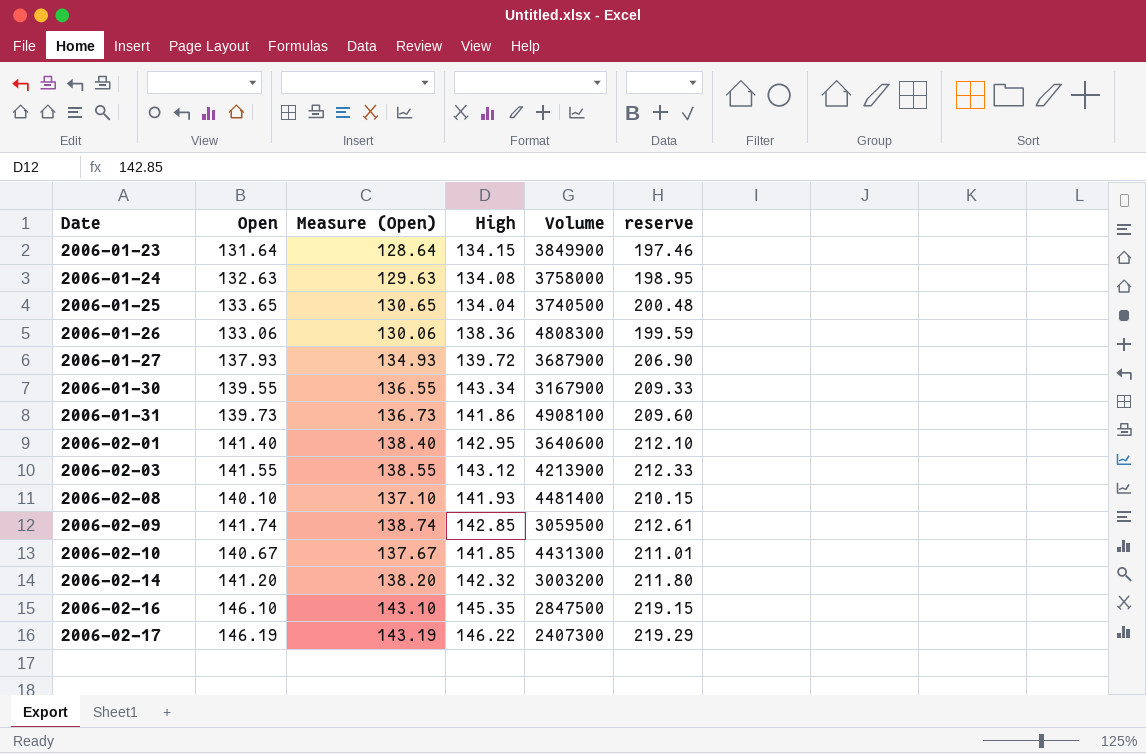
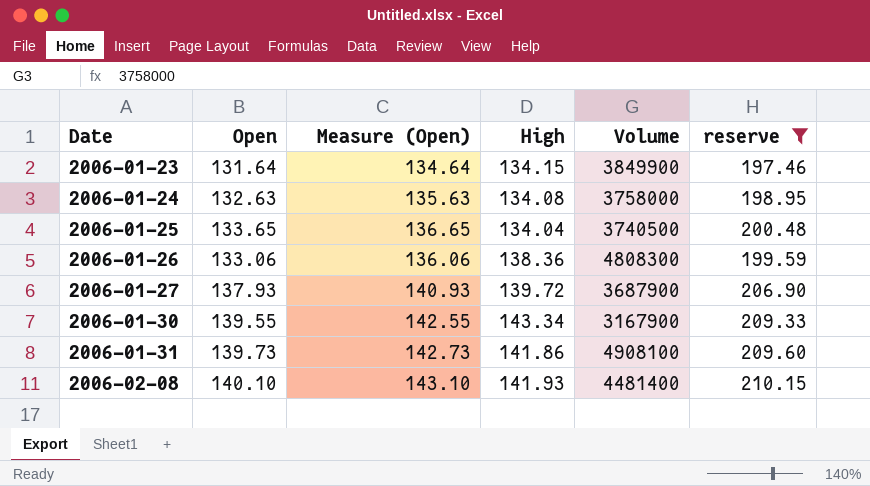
filter: none -> reserve <= 210.15
column Measure (Open) | formula: [Open] - 3 -> [Open] + 3

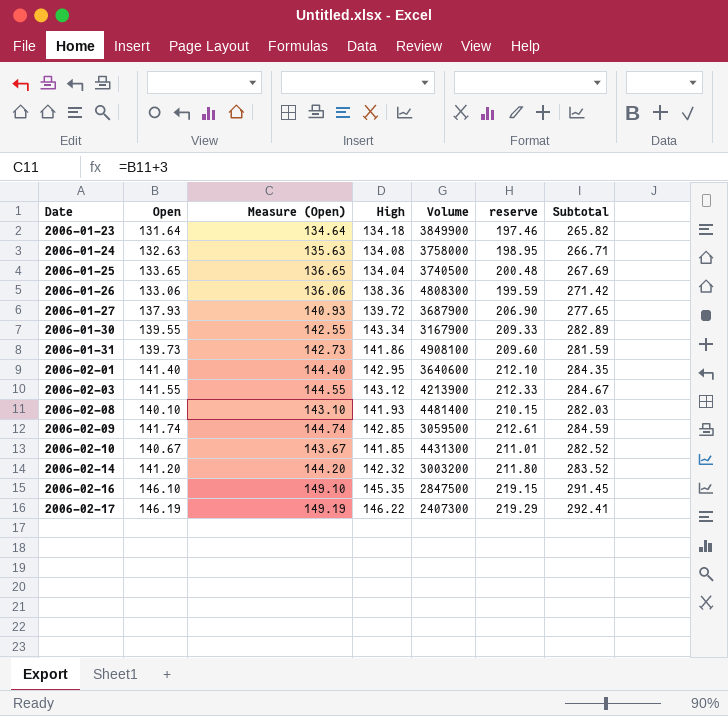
filter: reserve <= 210.15 -> none
column Subtotal | formula: none -> [Open] + [High]
2006-01-23 | High: 134.15 -> 134.18

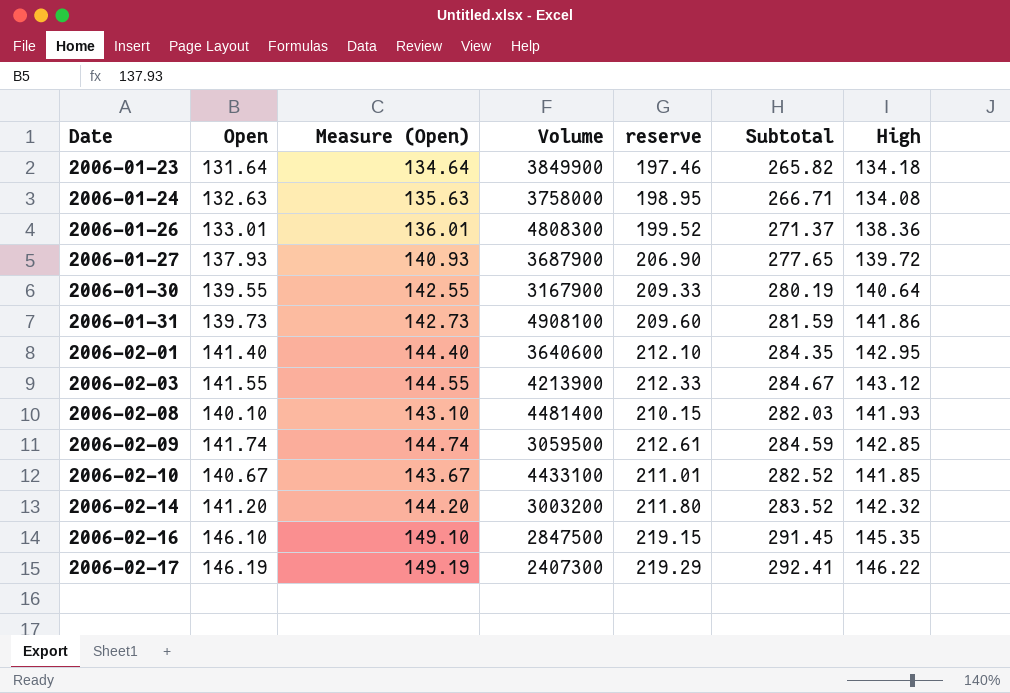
column High | position: 4 -> 7
row 2006-01-25: 133.65 | 136.65 | 134.04 | 3740500 | 200.48 | 267.69 -> none
2006-01-26 | Open: 133.06 -> 133.01
2006-01-26 | Measure (Open): 136.06 -> 136.01
2006-01-26 | reserve: 199.59 -> 199.52
2006-01-26 | Subtotal: 271.42 -> 271.37
2006-01-30 | Subtotal: 282.89 -> 280.19
2006-01-30 | High: 143.34 -> 140.64
2006-02-10 | Volume: 4431300 -> 4433100

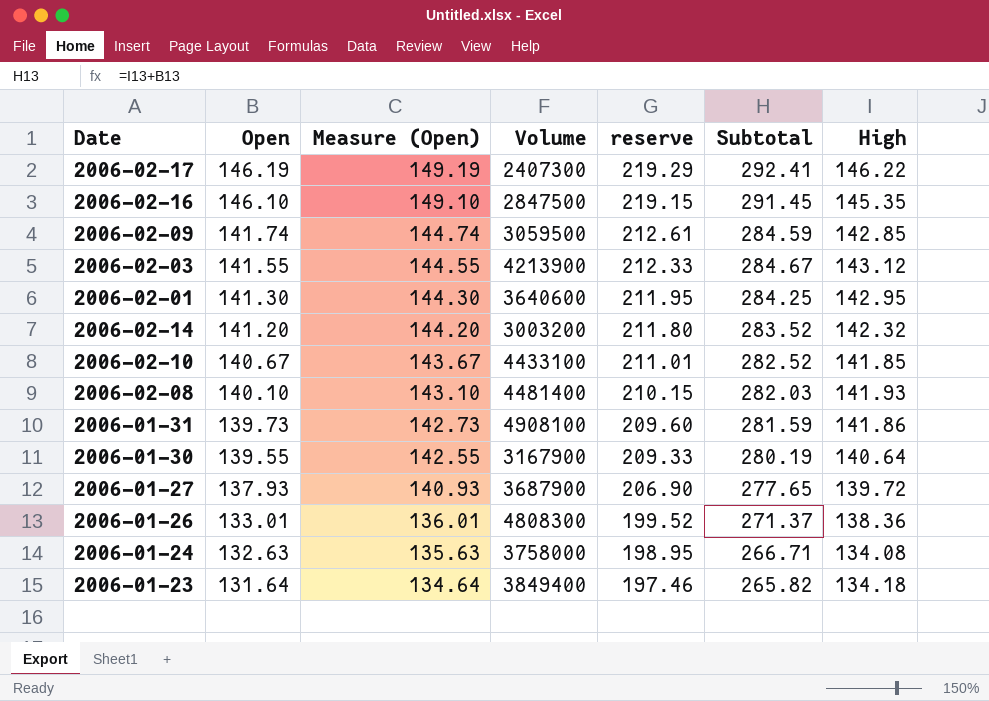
row order: Date ascending -> Open descending
2006-02-01 | Open: 141.40 -> 141.30
2006-02-01 | Measure (Open): 144.40 -> 144.30
2006-02-01 | reserve: 212.10 -> 211.95
2006-02-01 | Subtotal: 284.35 -> 284.25
2006-01-23 | Volume: 3849900 -> 3849400

